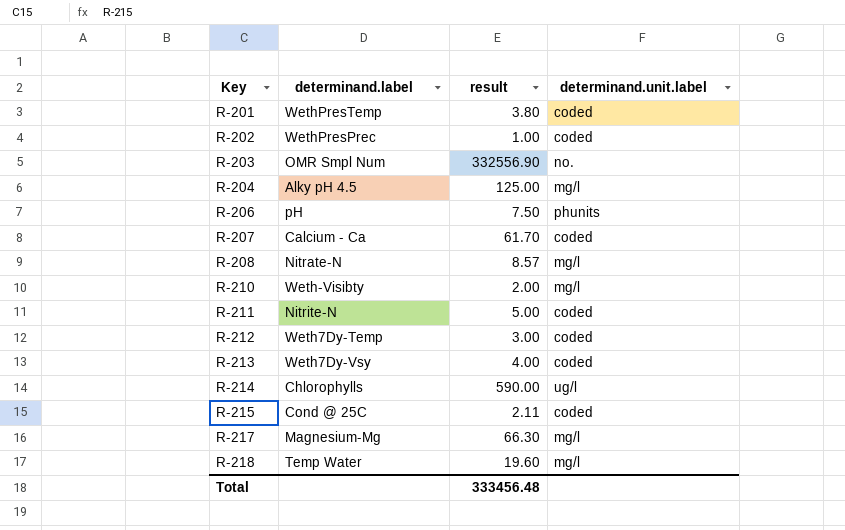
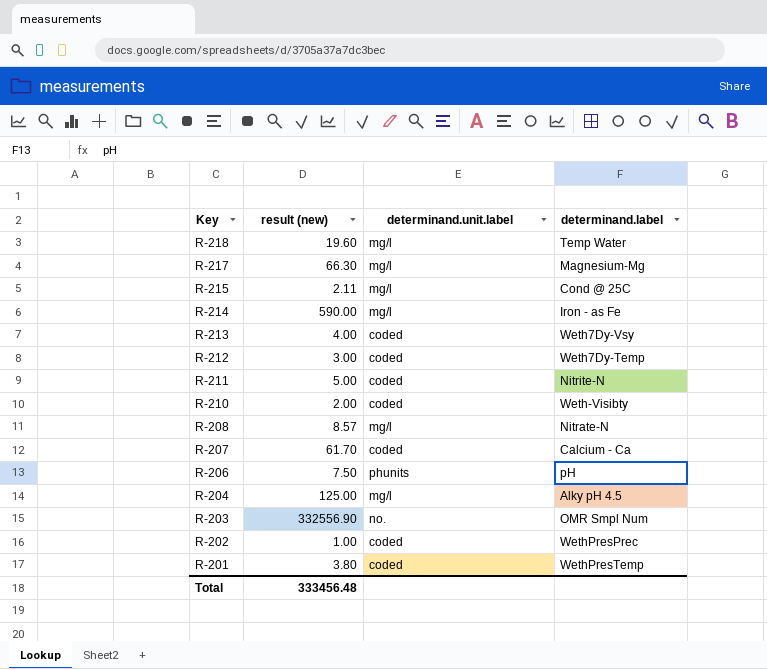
row order: Key ascending -> Key descending
column name: result -> result (new)
column determinand.label | position: 2 -> 4
R-215 | determinand.unit.label: coded -> mg/l
R-214 | determinand.unit.label: ug/l -> mg/l
R-214 | determinand.label: Chlorophylls -> Iron - as Fe
R-210 | determinand.unit.label: mg/l -> coded

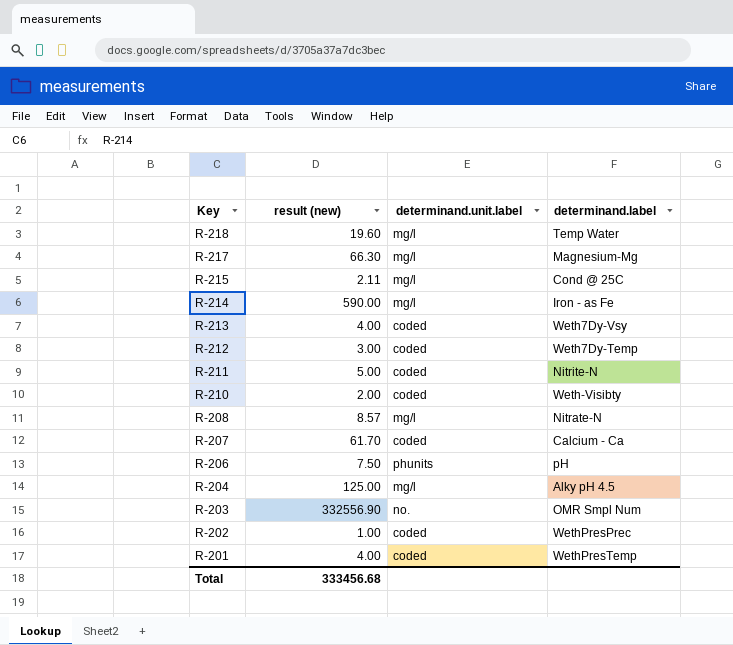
R-201 | result (new): 3.80 -> 4.00
Total | result (new): 333456.48 -> 333456.68

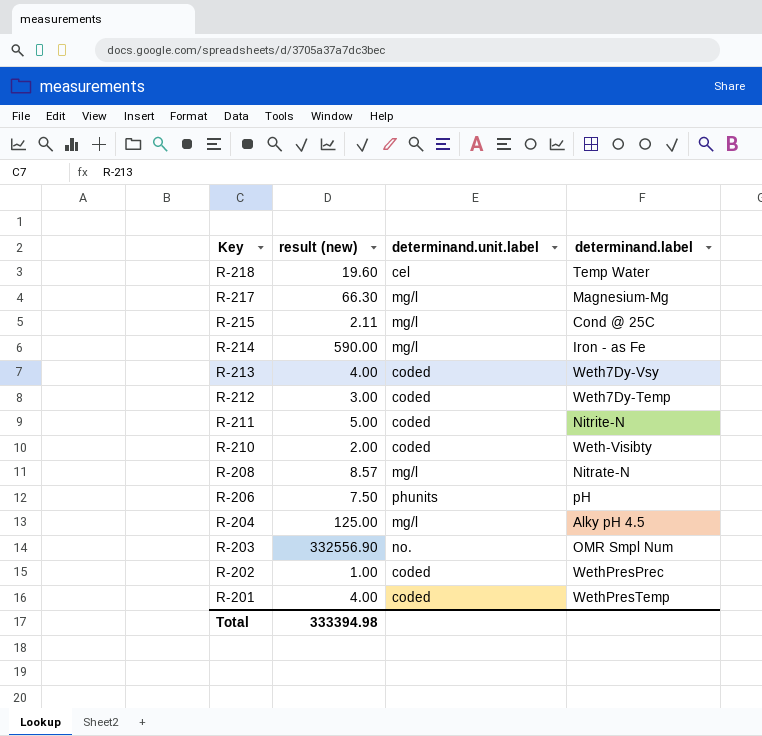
row R-207: 61.70 | coded | Calcium - Ca -> none
R-218 | determinand.unit.label: mg/l -> cel
Total | result (new): 333456.68 -> 333394.98

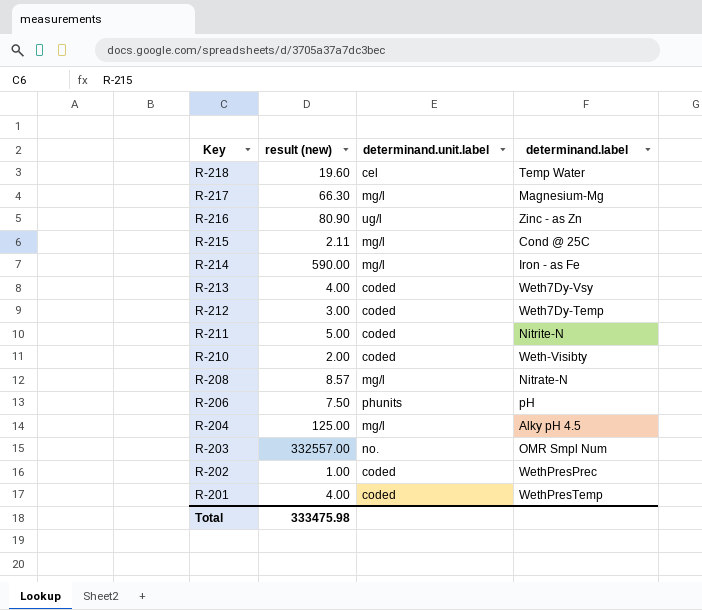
row R-216: none -> 80.90 | ug/l | Zinc - as Zn
R-203 | result (new): 332556.90 -> 332557.00
Total | result (new): 333394.98 -> 333475.98

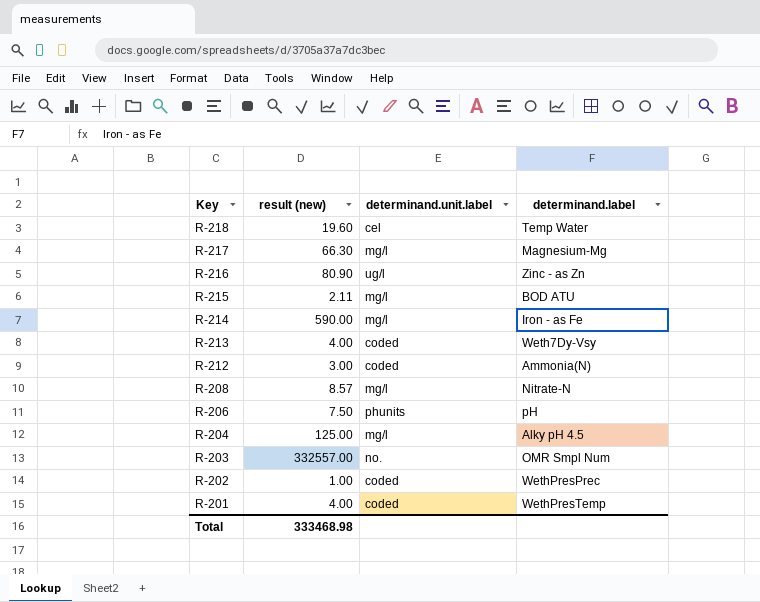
row R-211: 5.00 | coded | Nitrite-N -> none
row R-210: 2.00 | coded | Weth-Visibty -> none
R-215 | determinand.label: Cond @ 25C -> BOD ATU
R-212 | determinand.label: Weth7Dy-Temp -> Ammonia(N)
Total | result (new): 333475.98 -> 333468.98

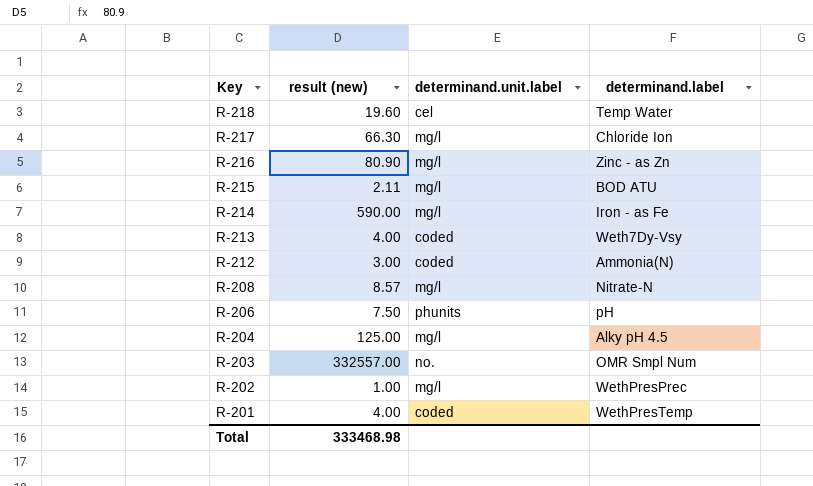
R-217 | determinand.label: Magnesium-Mg -> Chloride Ion
R-216 | determinand.unit.label: ug/l -> mg/l
R-202 | determinand.unit.label: coded -> mg/l

